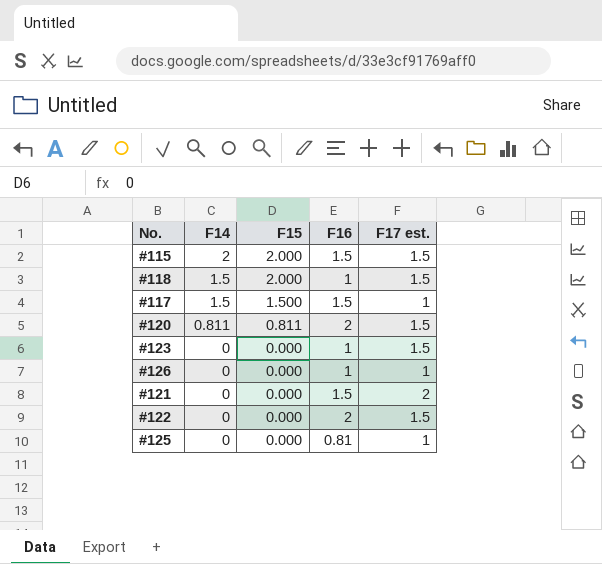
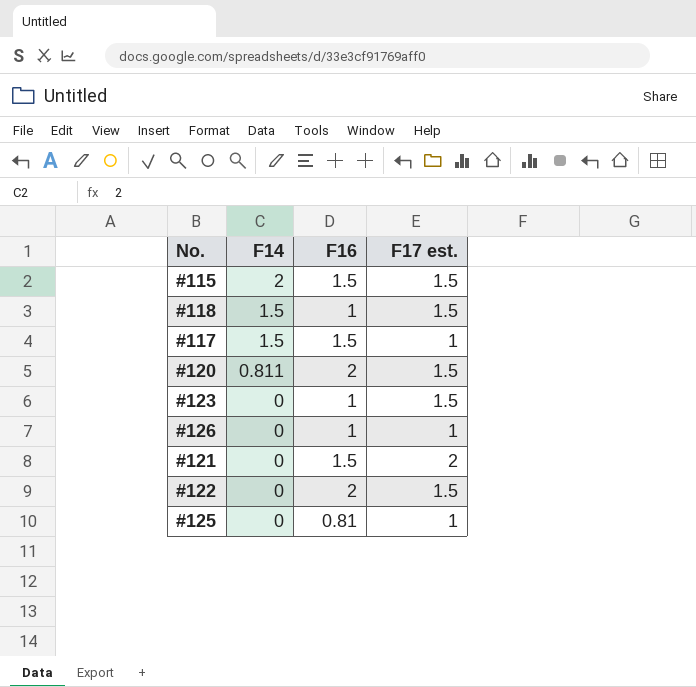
column F15 | position: 3 -> none

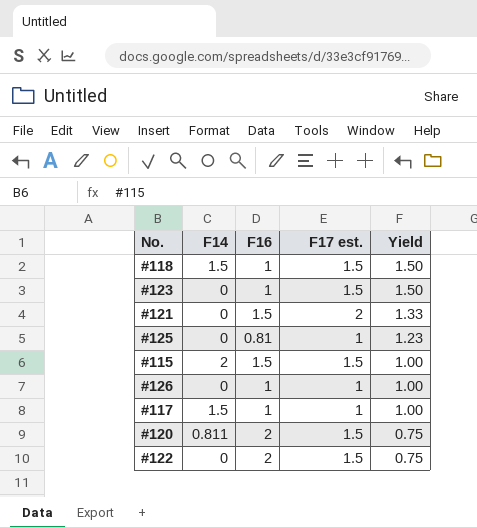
row order: F14 descending -> Yield descending
column Yield | formula: none -> [F17 est.] / [F16]
#117 | F16: 1.5 -> 1

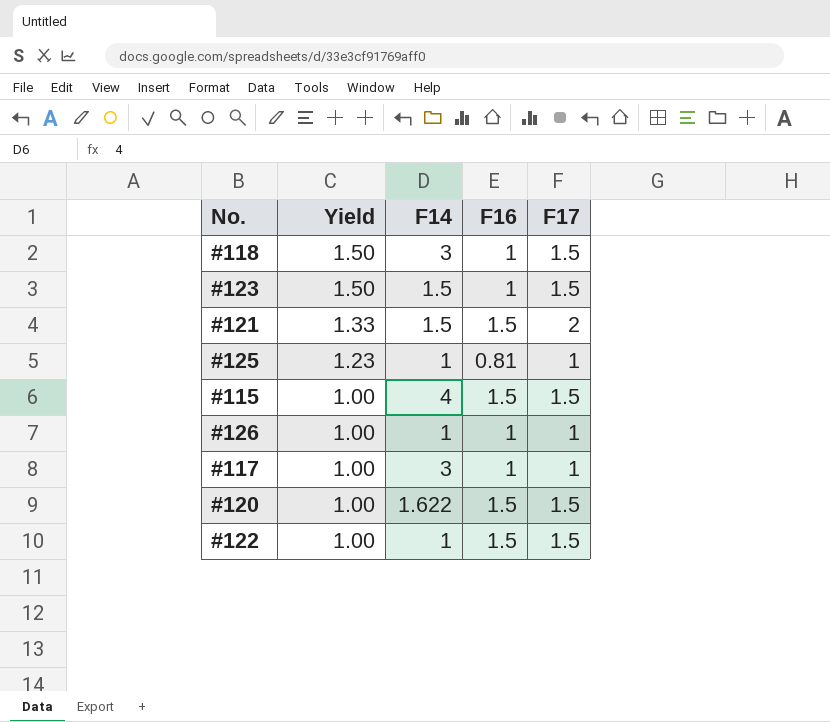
column Yield | position: 5 -> 2
column name: F17 est. -> F17
#118 | F14: 1.5 -> 3
#123 | F14: 0 -> 1.5
#121 | F14: 0 -> 1.5
#125 | F14: 0 -> 1
#115 | F14: 2 -> 4
#126 | F14: 0 -> 1
#117 | F14: 1.5 -> 3
#120 | Yield: 0.75 -> 1.00
#120 | F14: 0.811 -> 1.622
#120 | F16: 2 -> 1.5
#122 | Yield: 0.75 -> 1.00
#122 | F14: 0 -> 1
#122 | F16: 2 -> 1.5

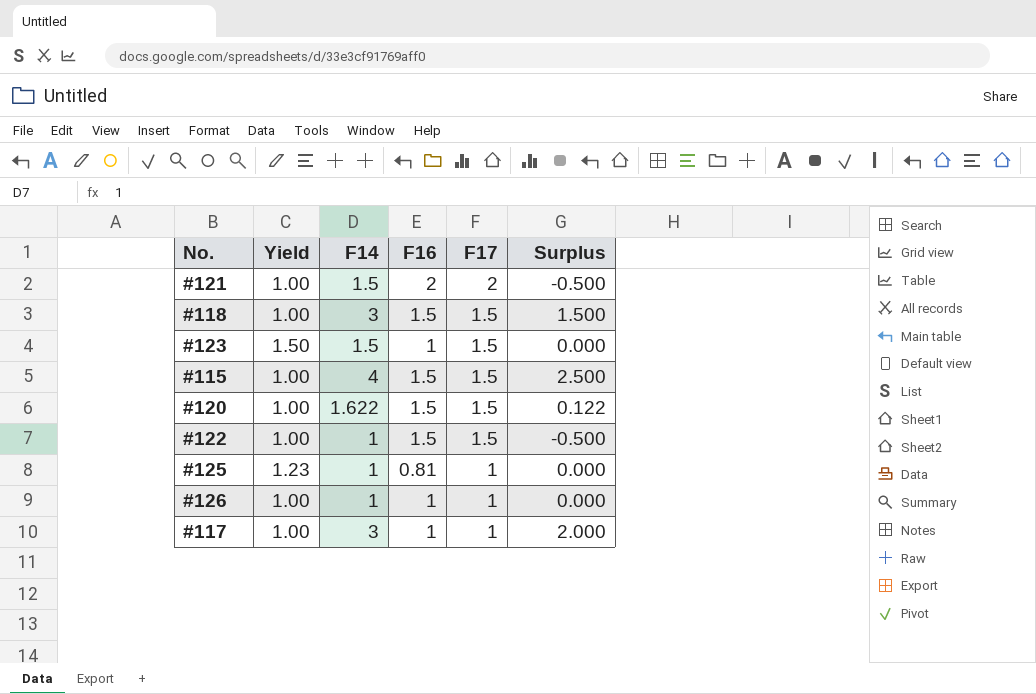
row order: Yield descending -> F17 descending
column Surplus | formula: none -> [F14] - [F17]
#121 | Yield: 1.33 -> 1.00
#121 | F16: 1.5 -> 2
#118 | Yield: 1.50 -> 1.00
#118 | F16: 1 -> 1.5

